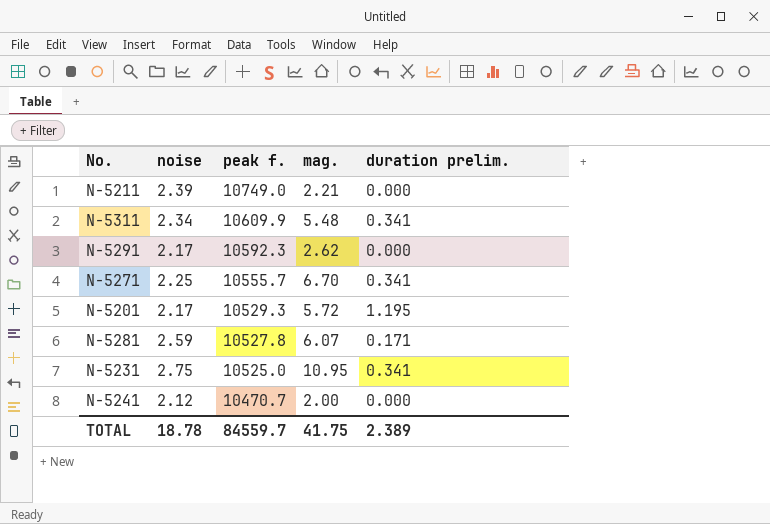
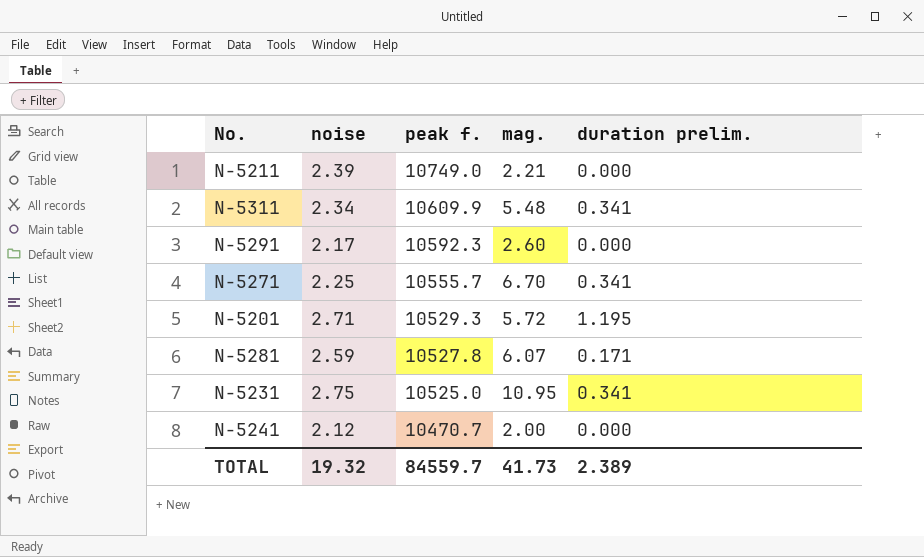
N-5291 | mag.: 2.62 -> 2.60
N-5201 | noise: 2.17 -> 2.71
TOTAL | noise: 18.78 -> 19.32
TOTAL | mag.: 41.75 -> 41.73

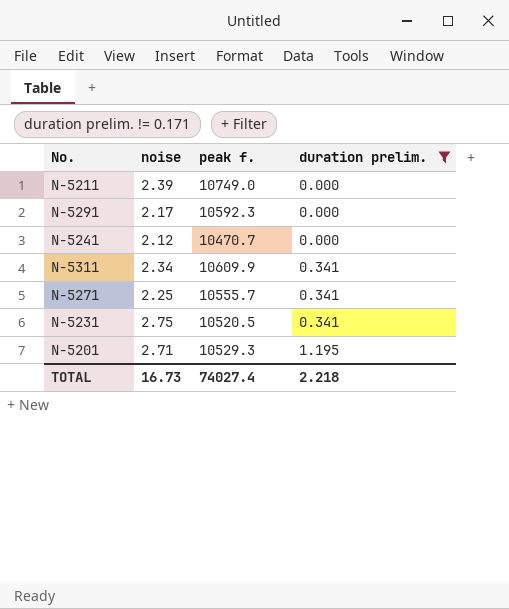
filter: none -> duration prelim. != 0.171
row order: peak f. descending -> duration prelim. ascending
column mag. | position: 4 -> none
N-5231 | peak f.: 10525.0 -> 10520.5
TOTAL | noise: 19.32 -> 16.73
TOTAL | peak f.: 84559.7 -> 74027.4
TOTAL | duration prelim.: 2.389 -> 2.218

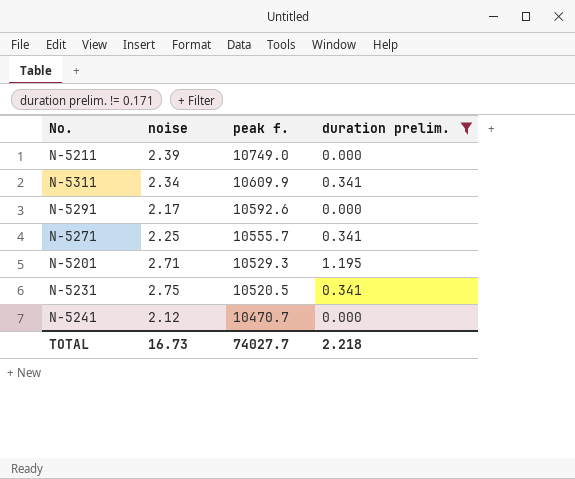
row order: duration prelim. ascending -> peak f. descending
N-5291 | peak f.: 10592.3 -> 10592.6
TOTAL | peak f.: 74027.4 -> 74027.7

